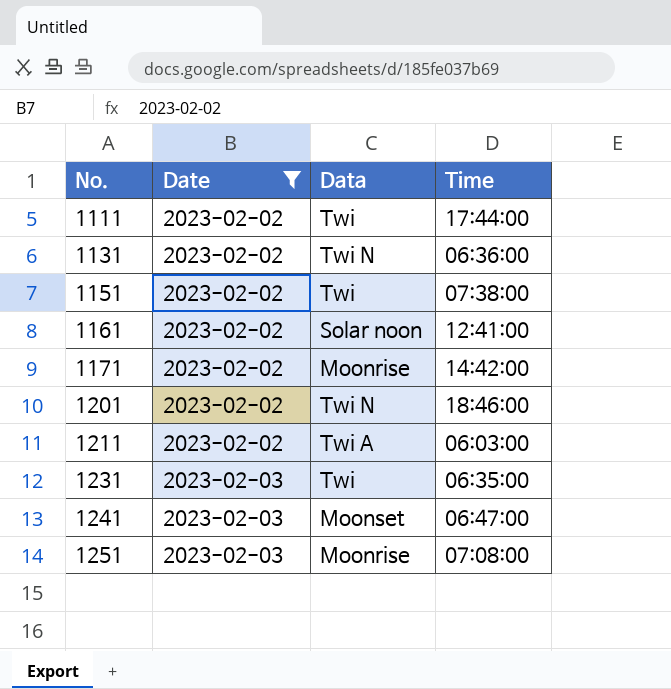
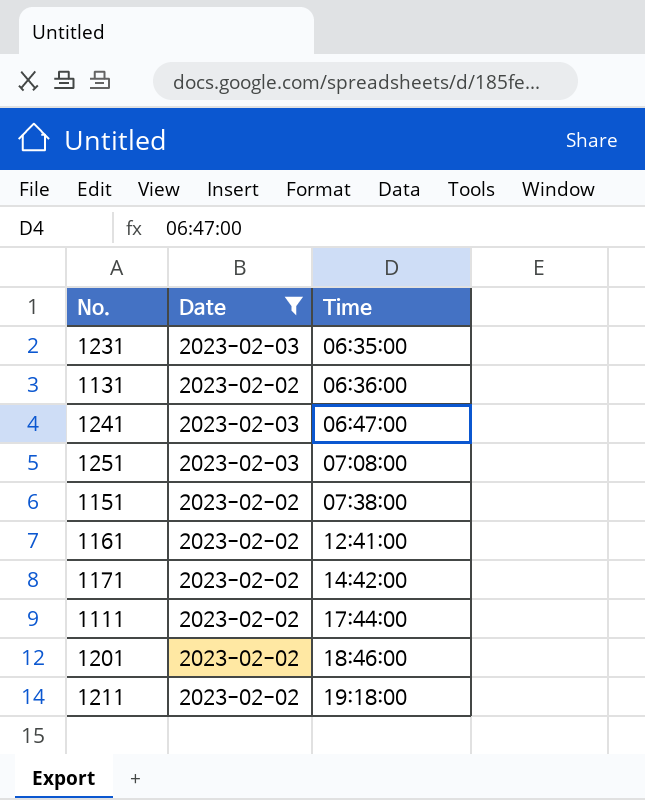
row order: No. ascending -> Time ascending
column Data | position: 3 -> none
1211 | Time: 06:03:00 -> 19:18:00

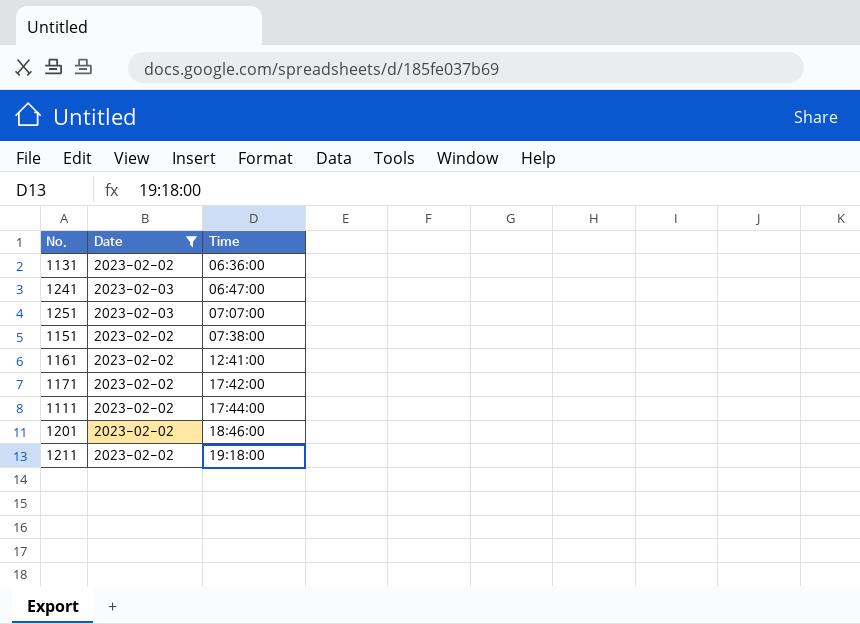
row 1231: 2023-02-03 | 06:35:00 -> none
1251 | Time: 07:08:00 -> 07:07:00
1171 | Time: 14:42:00 -> 17:42:00

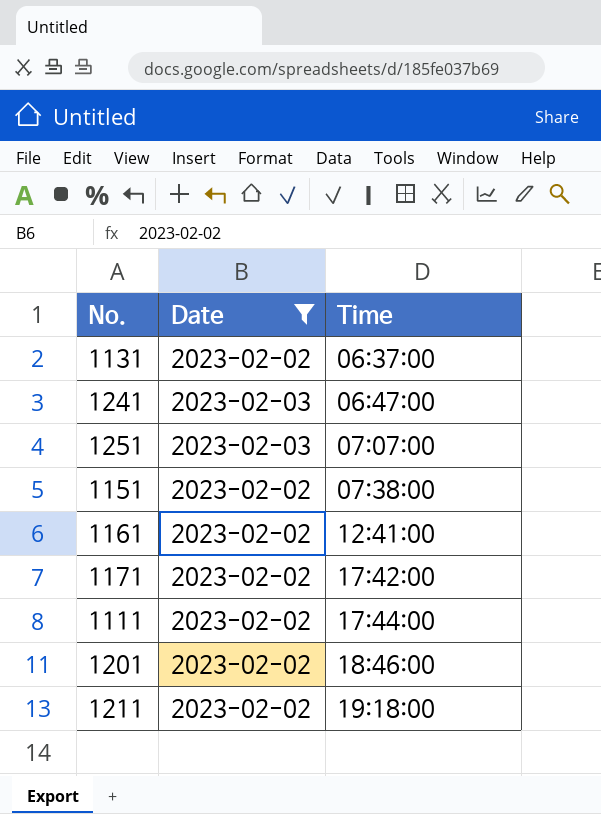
1131 | Time: 06:36:00 -> 06:37:00

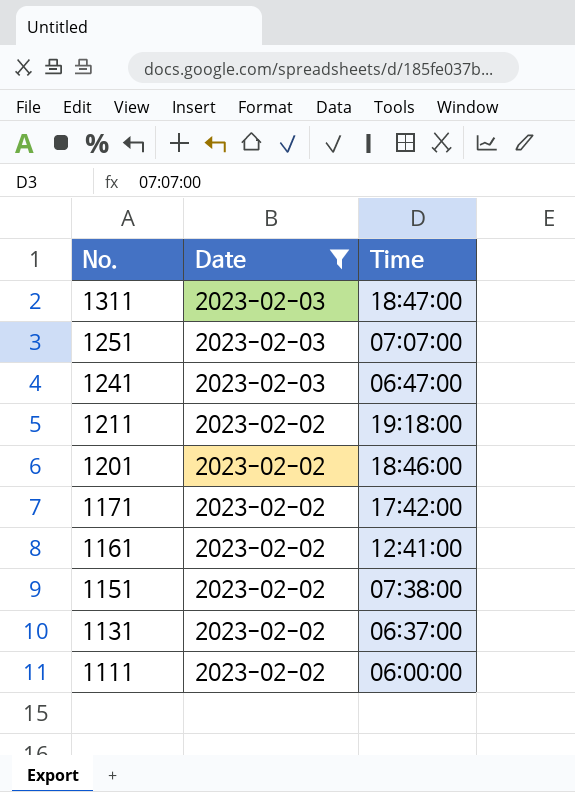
row order: Time ascending -> No. descending
row 1311: none -> 2023-02-03 | 18:47:00
1111 | Time: 17:44:00 -> 06:00:00

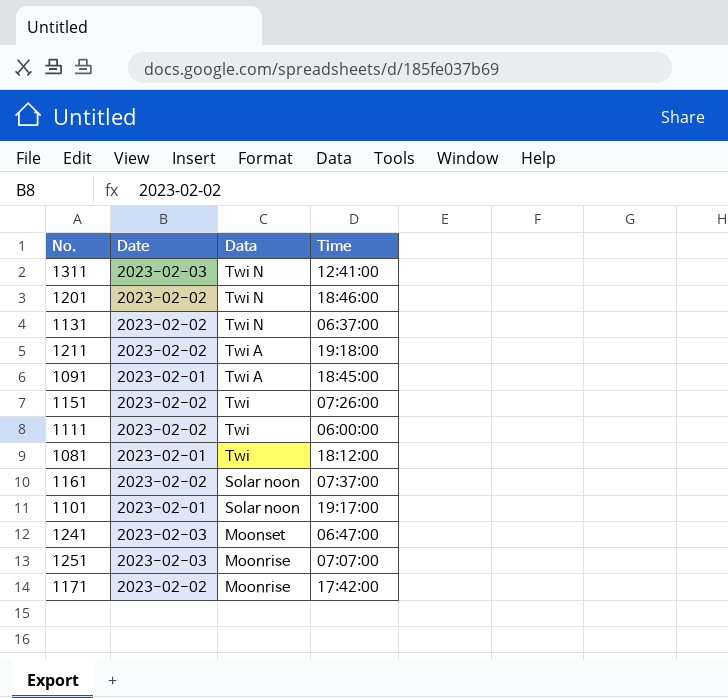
filter: Date != 2023-02-01 -> none
row order: No. descending -> Data descending
column Data | position: none -> 3
1311 | Time: 18:47:00 -> 12:41:00
1151 | Time: 07:38:00 -> 07:26:00
1161 | Time: 12:41:00 -> 07:37:00

